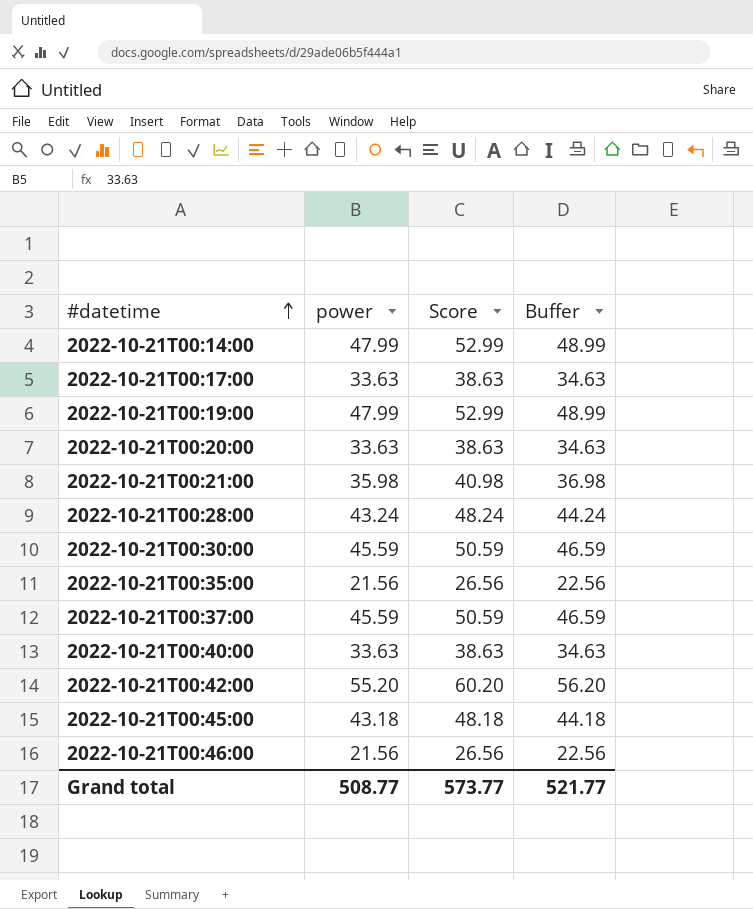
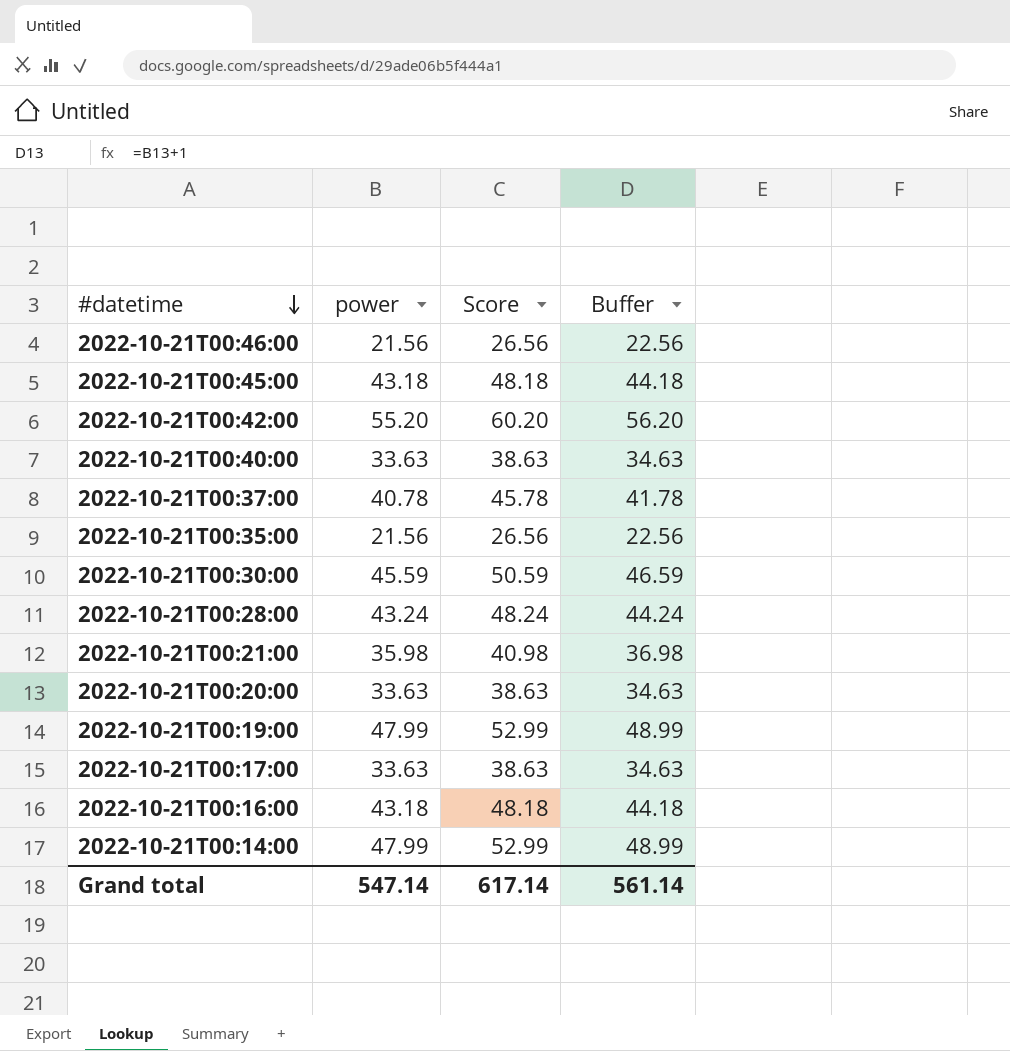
row order: #datetime ascending -> #datetime descending
2022-10-21T00:37:00 | power: 45.59 -> 40.78
2022-10-21T00:37:00 | Score: 50.59 -> 45.78
2022-10-21T00:37:00 | Buffer: 46.59 -> 41.78
row 2022-10-21T00:16:00: none -> 43.18 | 48.18 | 44.18
Grand total | power: 508.77 -> 547.14
Grand total | Score: 573.77 -> 617.14
Grand total | Buffer: 521.77 -> 561.14

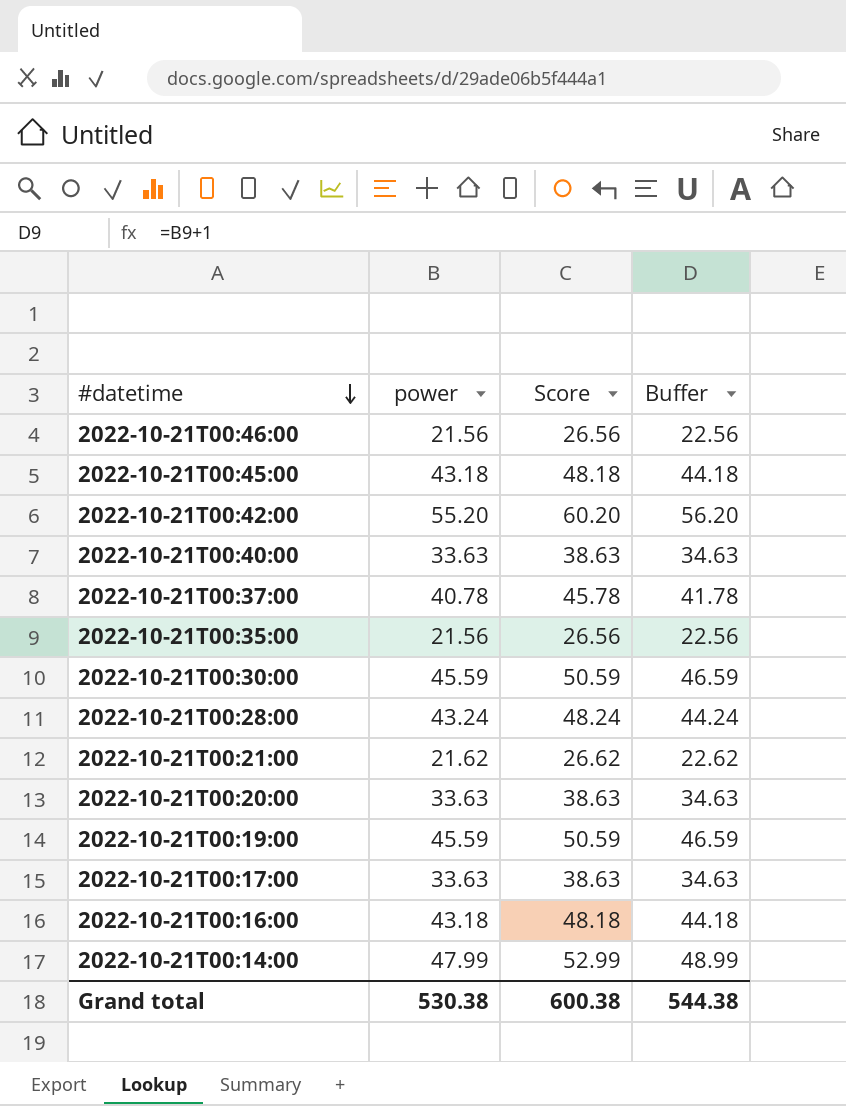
2022-10-21T00:21:00 | power: 35.98 -> 21.62
2022-10-21T00:21:00 | Score: 40.98 -> 26.62
2022-10-21T00:21:00 | Buffer: 36.98 -> 22.62
2022-10-21T00:19:00 | power: 47.99 -> 45.59
2022-10-21T00:19:00 | Score: 52.99 -> 50.59
2022-10-21T00:19:00 | Buffer: 48.99 -> 46.59
Grand total | power: 547.14 -> 530.38
Grand total | Score: 617.14 -> 600.38
Grand total | Buffer: 561.14 -> 544.38

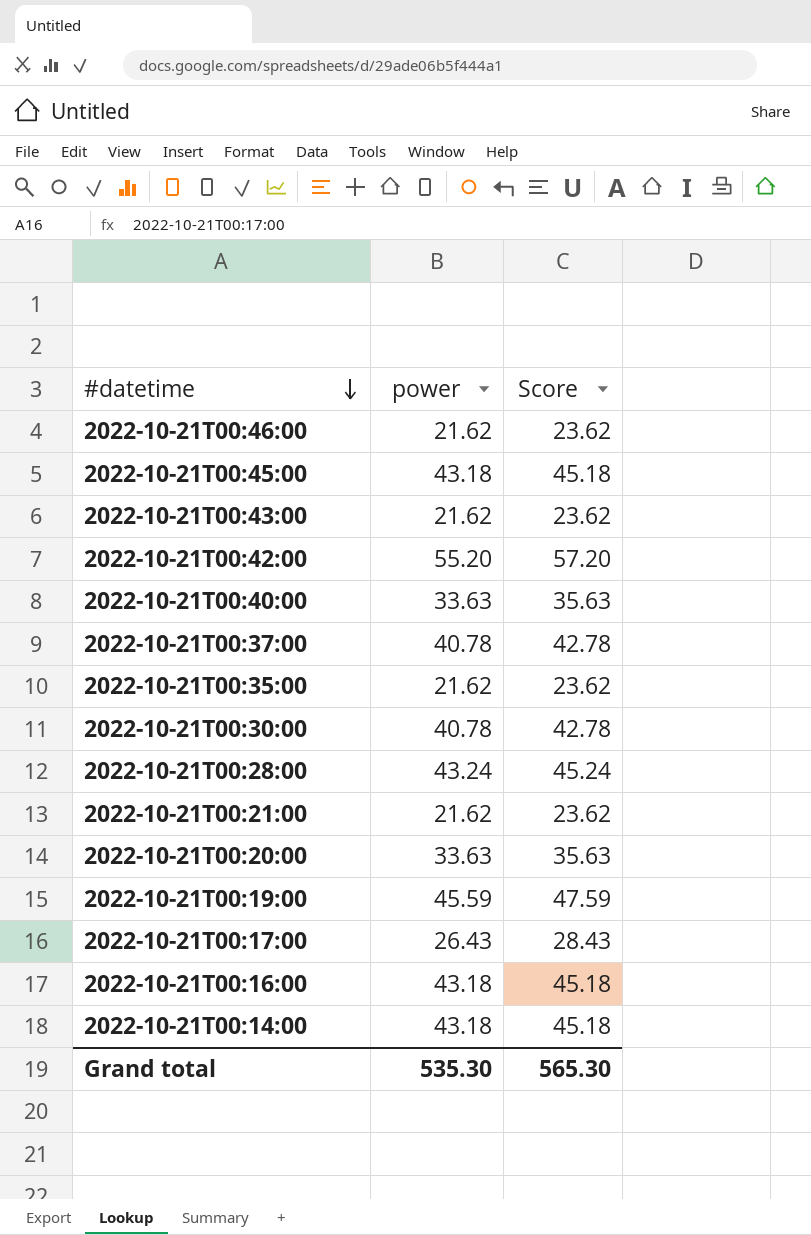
column Buffer | formula: [power] + 1 -> none
column Score | formula: [power] + 5 -> [power] + 2
2022-10-21T00:46:00 | power: 21.56 -> 21.62
row 2022-10-21T00:43:00: none -> 21.62 | 23.62
2022-10-21T00:35:00 | power: 21.56 -> 21.62
2022-10-21T00:30:00 | power: 45.59 -> 40.78
2022-10-21T00:17:00 | power: 33.63 -> 26.43
2022-10-21T00:14:00 | power: 47.99 -> 43.18
Grand total | power: 530.38 -> 535.30
Grand total | Score: 600.38 -> 565.30

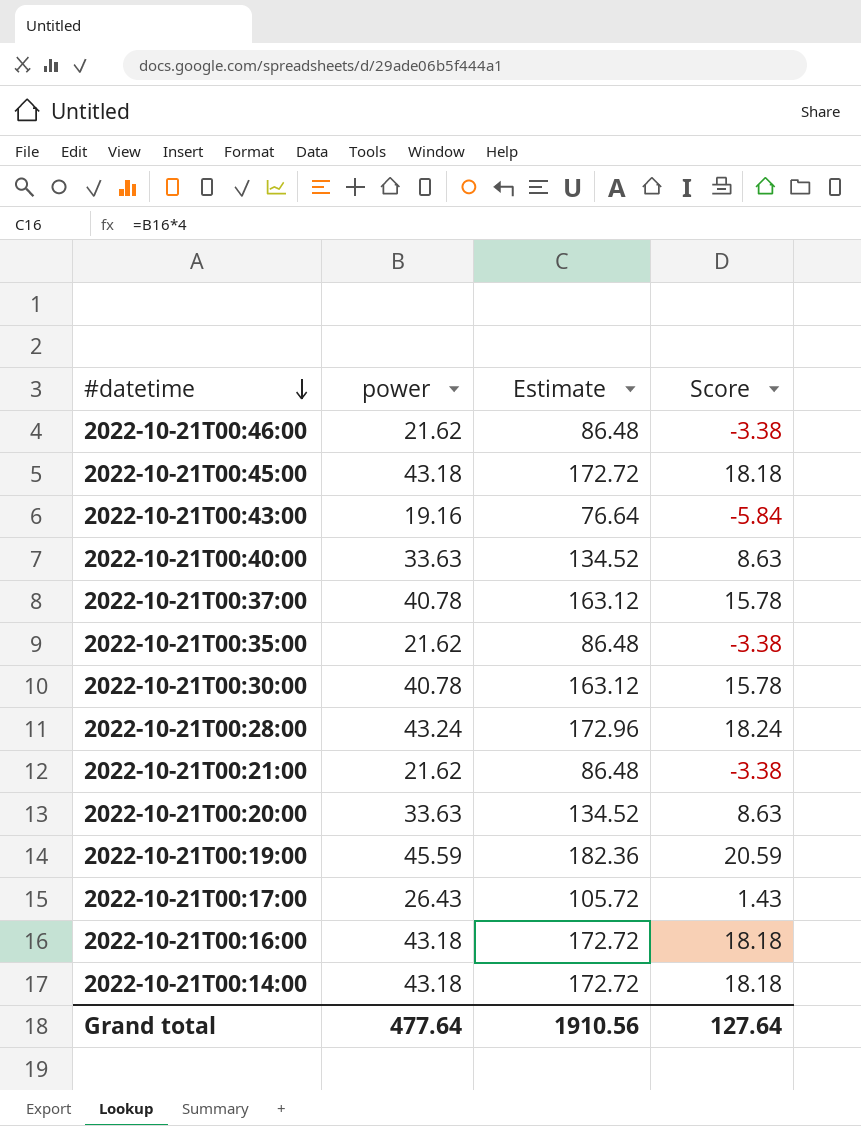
column Estimate | formula: none -> [power] * 4
column Score | formula: [power] + 2 -> [power] - 25
row 2022-10-21T00:42:00: 55.20 | 57.20 -> none
2022-10-21T00:43:00 | power: 21.62 -> 19.16
Grand total | power: 535.30 -> 477.64
Grand total | Score: 565.30 -> 127.64

